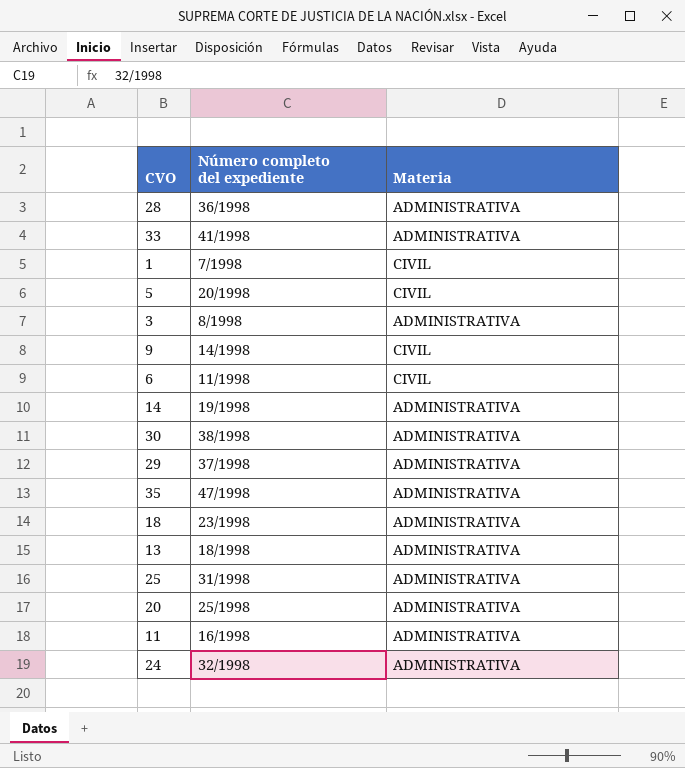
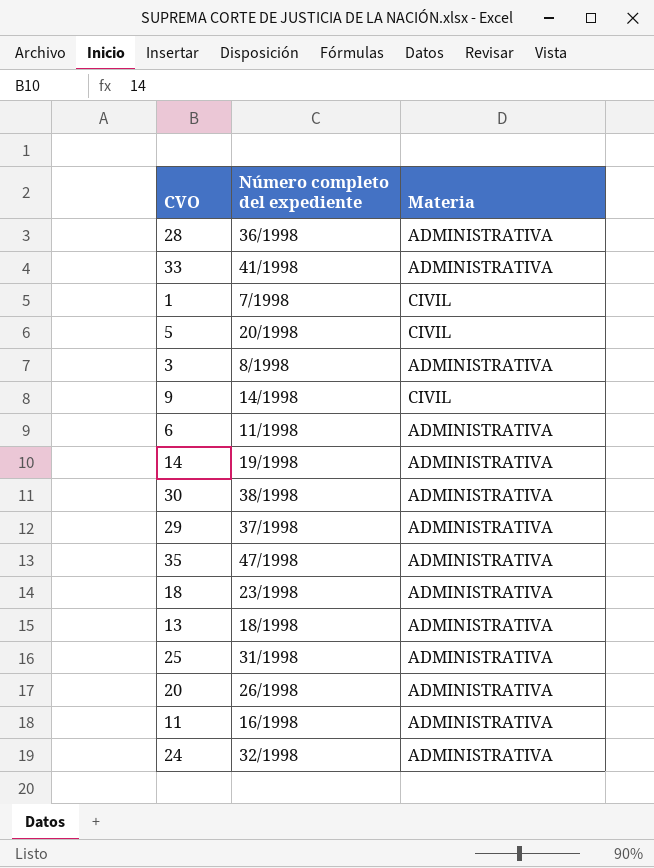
6 | Materia: CIVIL -> ADMINISTRATIVA
20 | Número completo del expediente: 25/1998 -> 26/1998

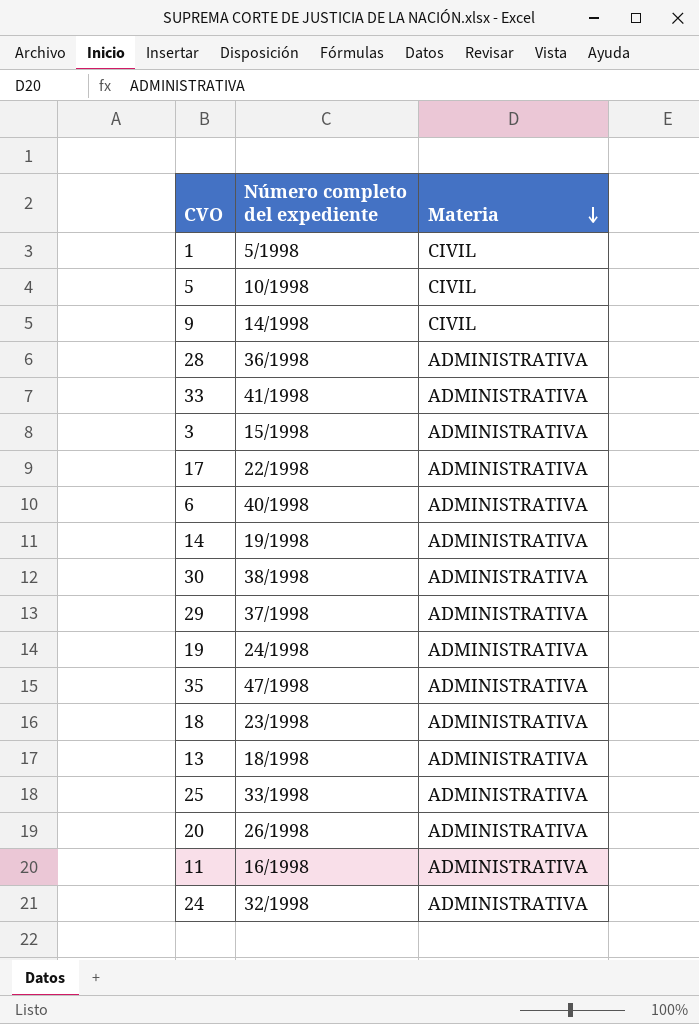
row order: none -> Materia descending
1 | Número completo del expediente: 7/1998 -> 5/1998
5 | Número completo del expediente: 20/1998 -> 10/1998
3 | Número completo del expediente: 8/1998 -> 15/1998
row 17: none -> 22/1998 | ADMINISTRATIVA
6 | Número completo del expediente: 11/1998 -> 40/1998
row 19: none -> 24/1998 | ADMINISTRATIVA
25 | Número completo del expediente: 31/1998 -> 33/1998

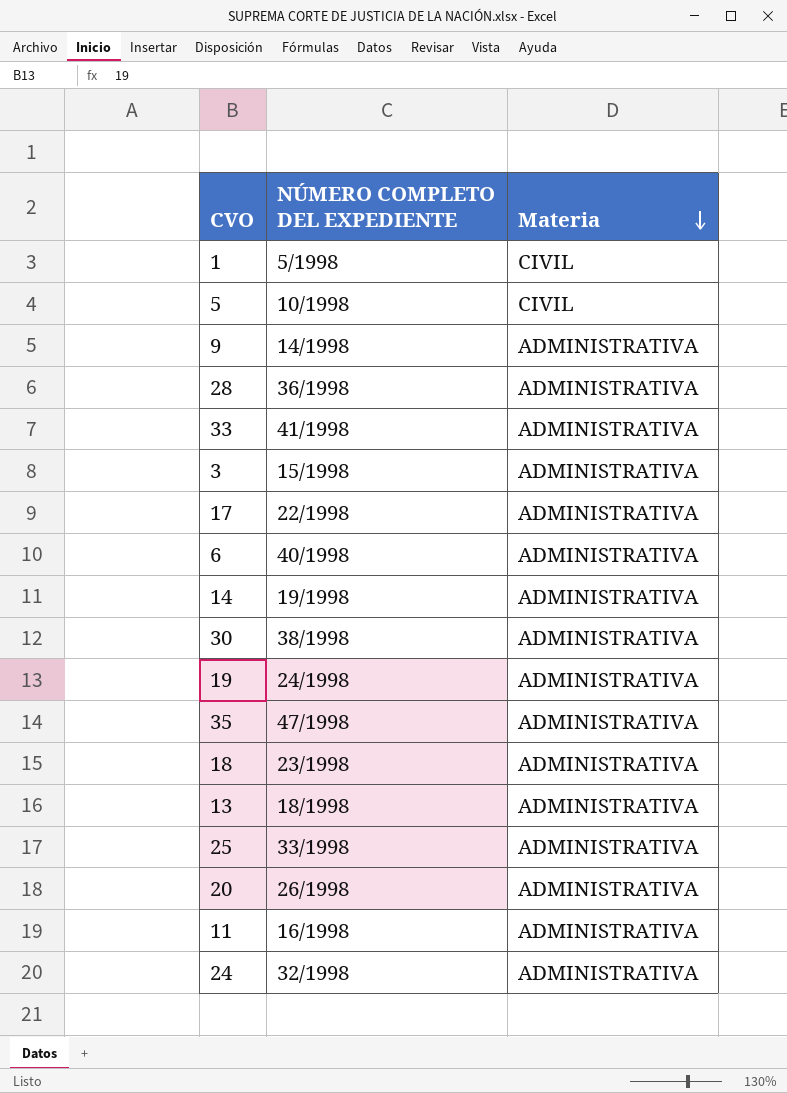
column name: Número completo del expediente -> NÚMERO COMPLETO DEL EXPEDIENTE
row 29: 37/1998 | ADMINISTRATIVA -> none
9 | Materia: CIVIL -> ADMINISTRATIVA

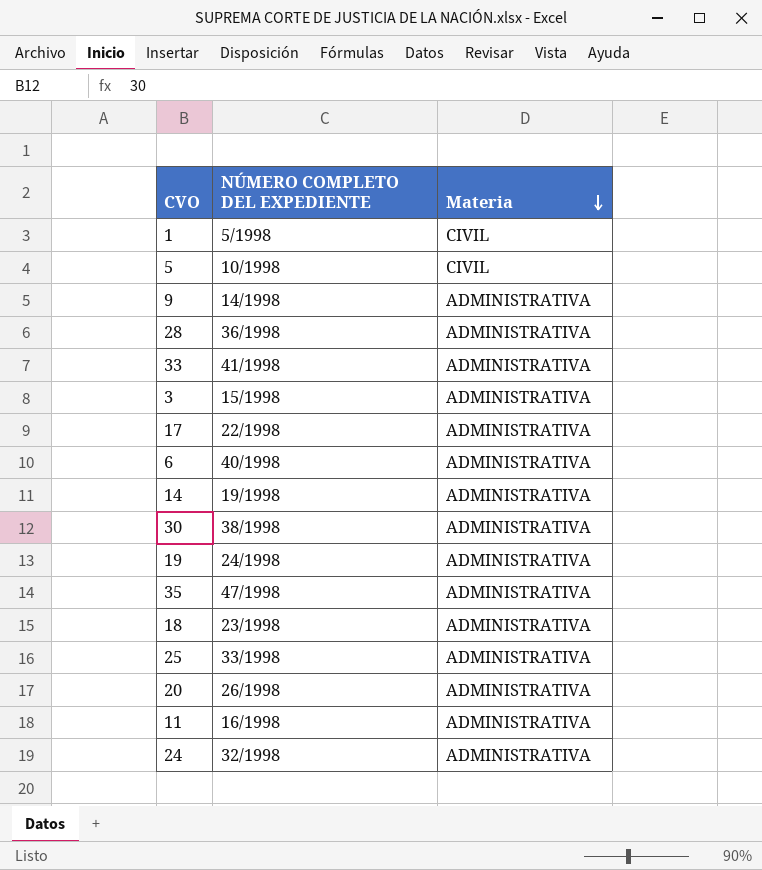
row 13: 18/1998 | ADMINISTRATIVA -> none

